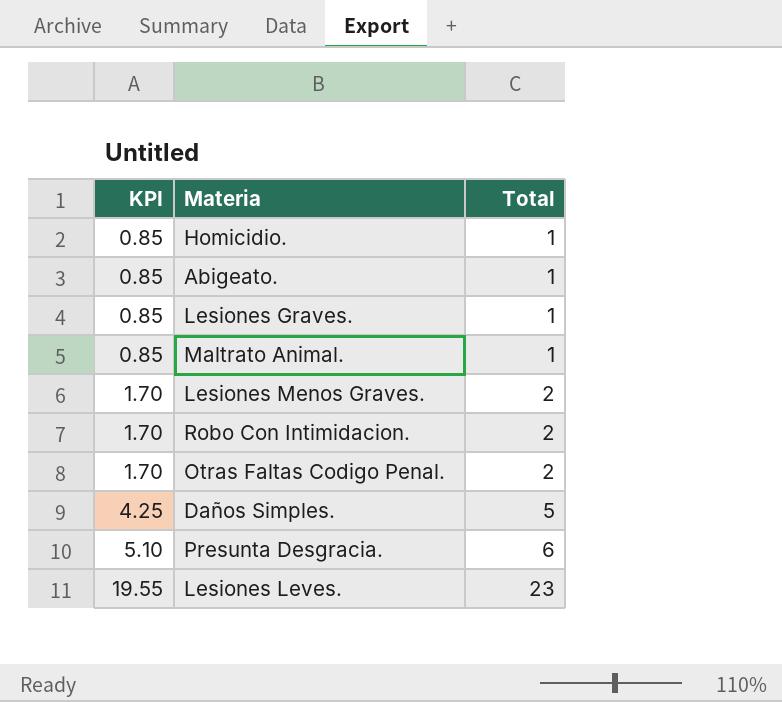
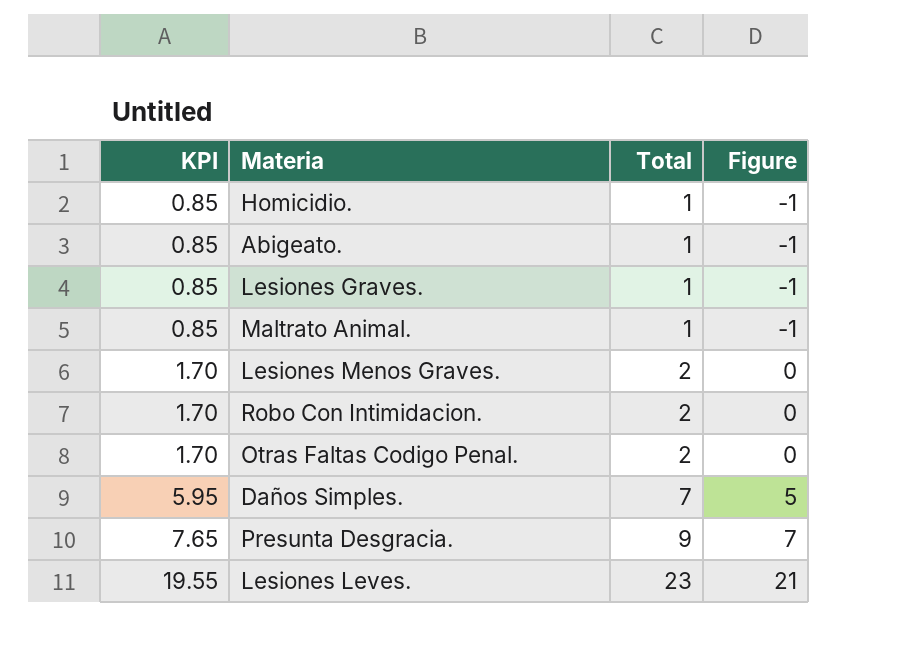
column Figure | formula: none -> [Total] - 2
Daños Simples. | KPI: 4.25 -> 5.95
Daños Simples. | Total: 5 -> 7
Presunta Desgracia. | KPI: 5.10 -> 7.65
Presunta Desgracia. | Total: 6 -> 9

